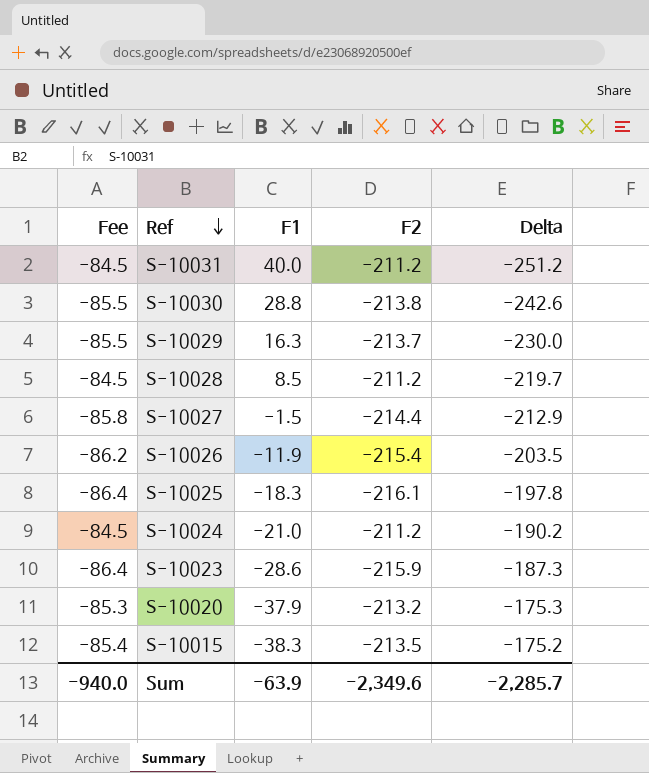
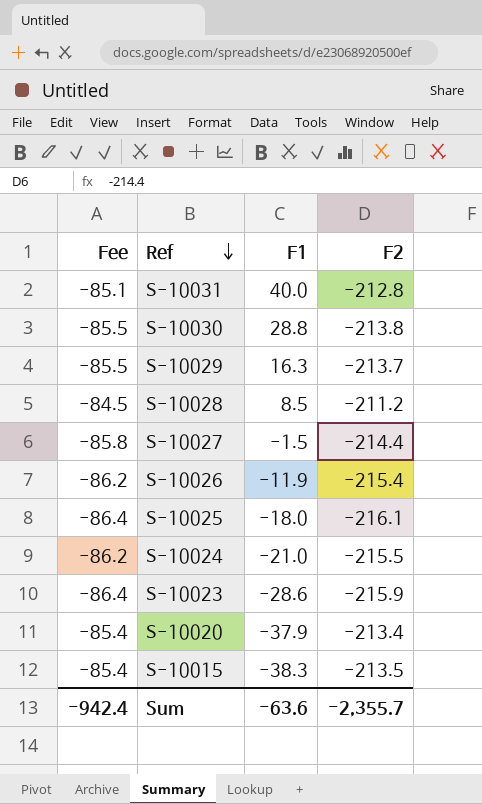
column Delta | formula: [F2] - [F1] -> none
S-10031 | Fee: -84.5 -> -85.1
S-10031 | F2: -211.2 -> -212.8
S-10025 | F1: -18.3 -> -18.0
S-10024 | Fee: -84.5 -> -86.2
S-10024 | F2: -211.2 -> -215.5
S-10020 | Fee: -85.3 -> -85.4
S-10020 | F2: -213.2 -> -213.4
Sum | Fee: -940.0 -> -942.4
Sum | F1: -63.9 -> -63.6
Sum | F2: -2,349.6 -> -2,355.7

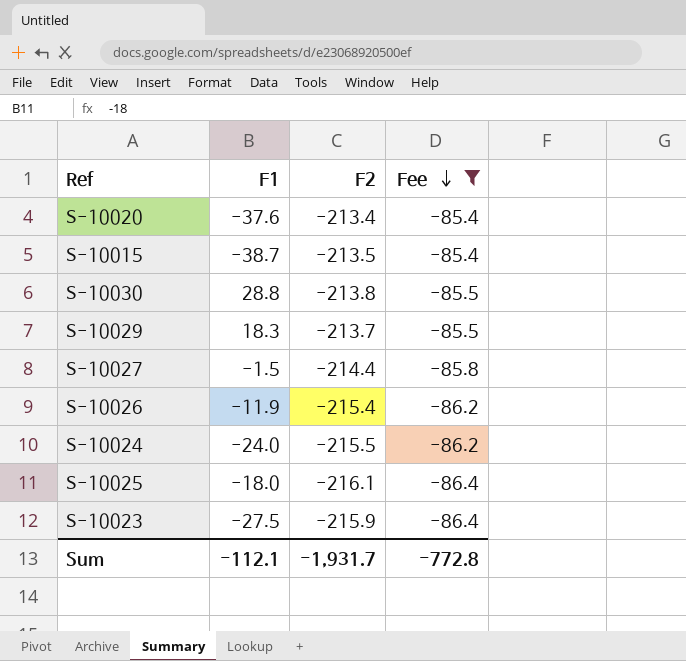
filter: none -> Fee <= -85.4
row order: Ref descending -> Fee descending
column Fee | position: 1 -> 4
S-10020 | F1: -37.9 -> -37.6
S-10015 | F1: -38.3 -> -38.7
S-10029 | F1: 16.3 -> 18.3
S-10024 | F1: -21.0 -> -24.0
S-10023 | F1: -28.6 -> -27.5
Sum | F1: -63.6 -> -112.1
Sum | F2: -2,355.7 -> -1,931.7
Sum | Fee: -942.4 -> -772.8

